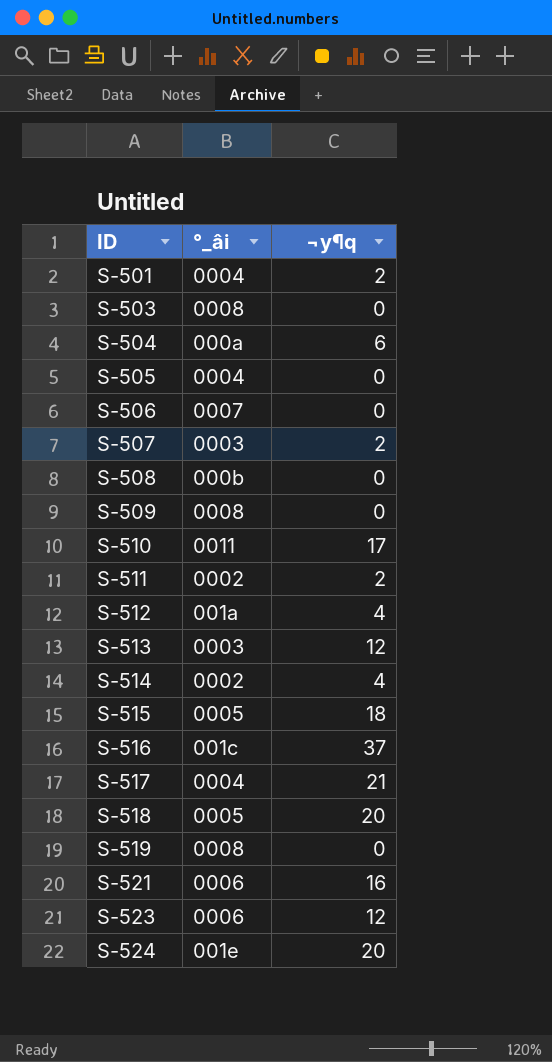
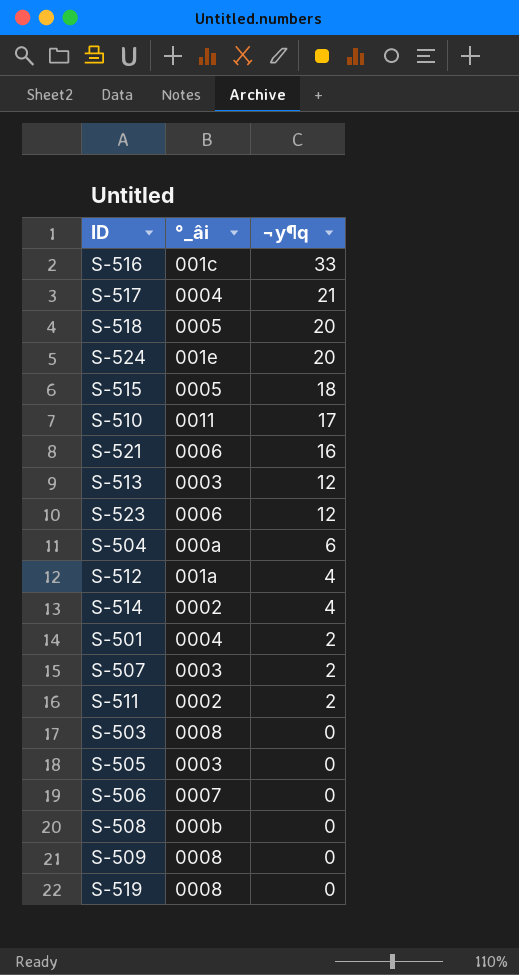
row order: ID ascending -> ¬y¶q descending
S-516 | ¬y¶q: 37 -> 33
S-505 | °_âi: 0004 -> 0003

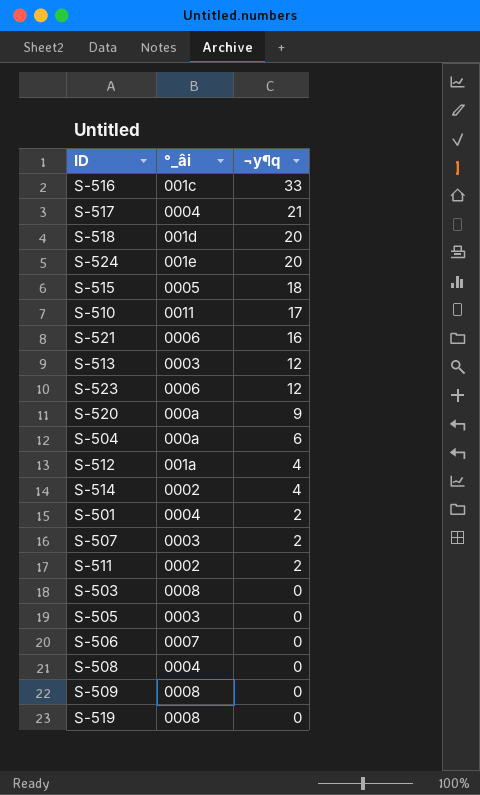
S-518 | °_âi: 0005 -> 001d
row S-520: none -> 000a | 9
S-508 | °_âi: 000b -> 0004

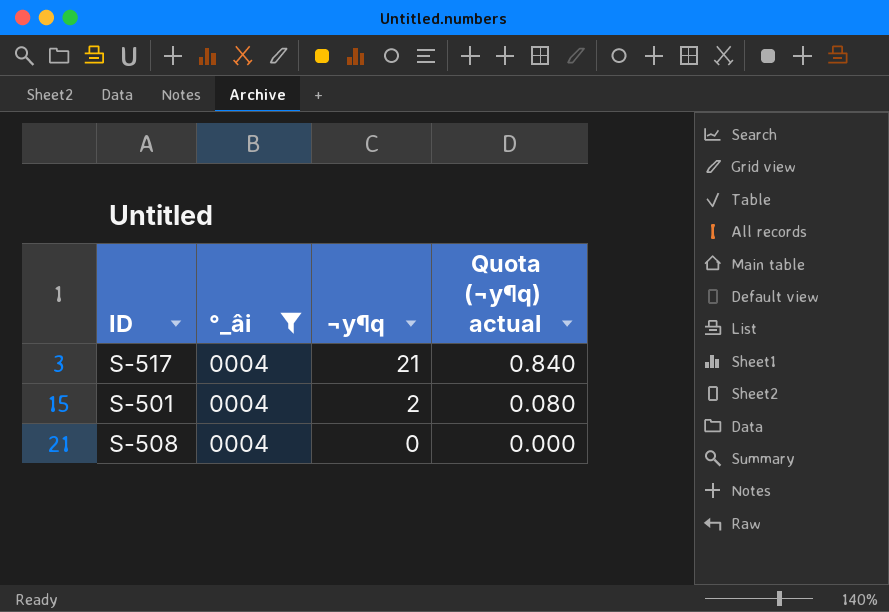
filter: none -> °_âi = 0004
column Quota (¬y¶q) actual | formula: none -> [¬y¶q] * 0.04

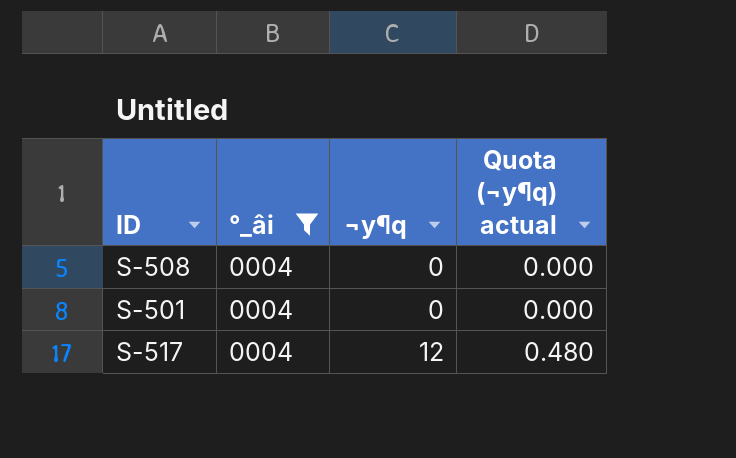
row order: ¬y¶q descending -> ¬y¶q ascending
S-501 | ¬y¶q: 2 -> 0
S-501 | Quota (¬y¶q) actual: 0.080 -> 0.000
S-517 | ¬y¶q: 21 -> 12
S-517 | Quota (¬y¶q) actual: 0.840 -> 0.480

